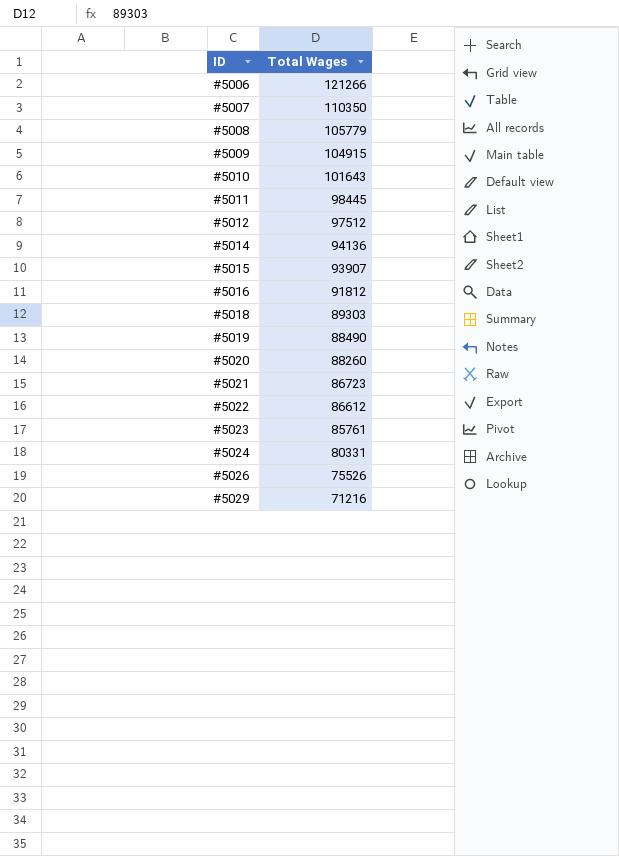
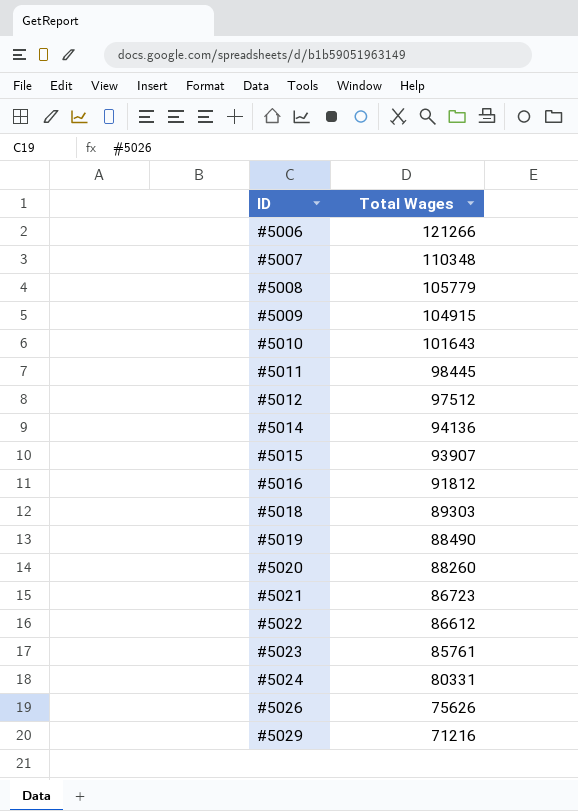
#5007 | Total Wages: 110350 -> 110348
#5026 | Total Wages: 75526 -> 75626

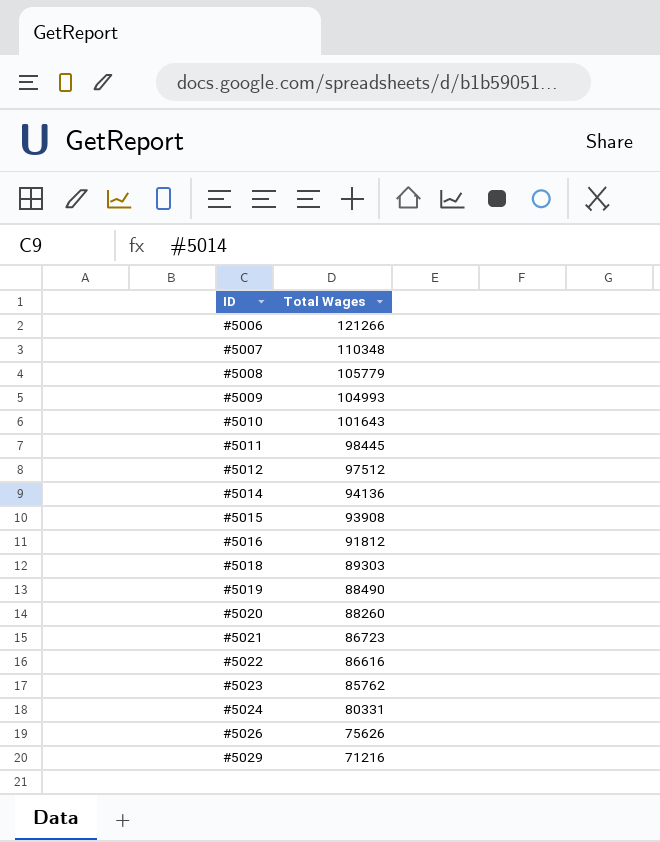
#5009 | Total Wages: 104915 -> 104993
#5015 | Total Wages: 93907 -> 93908
#5022 | Total Wages: 86612 -> 86616
#5023 | Total Wages: 85761 -> 85762

